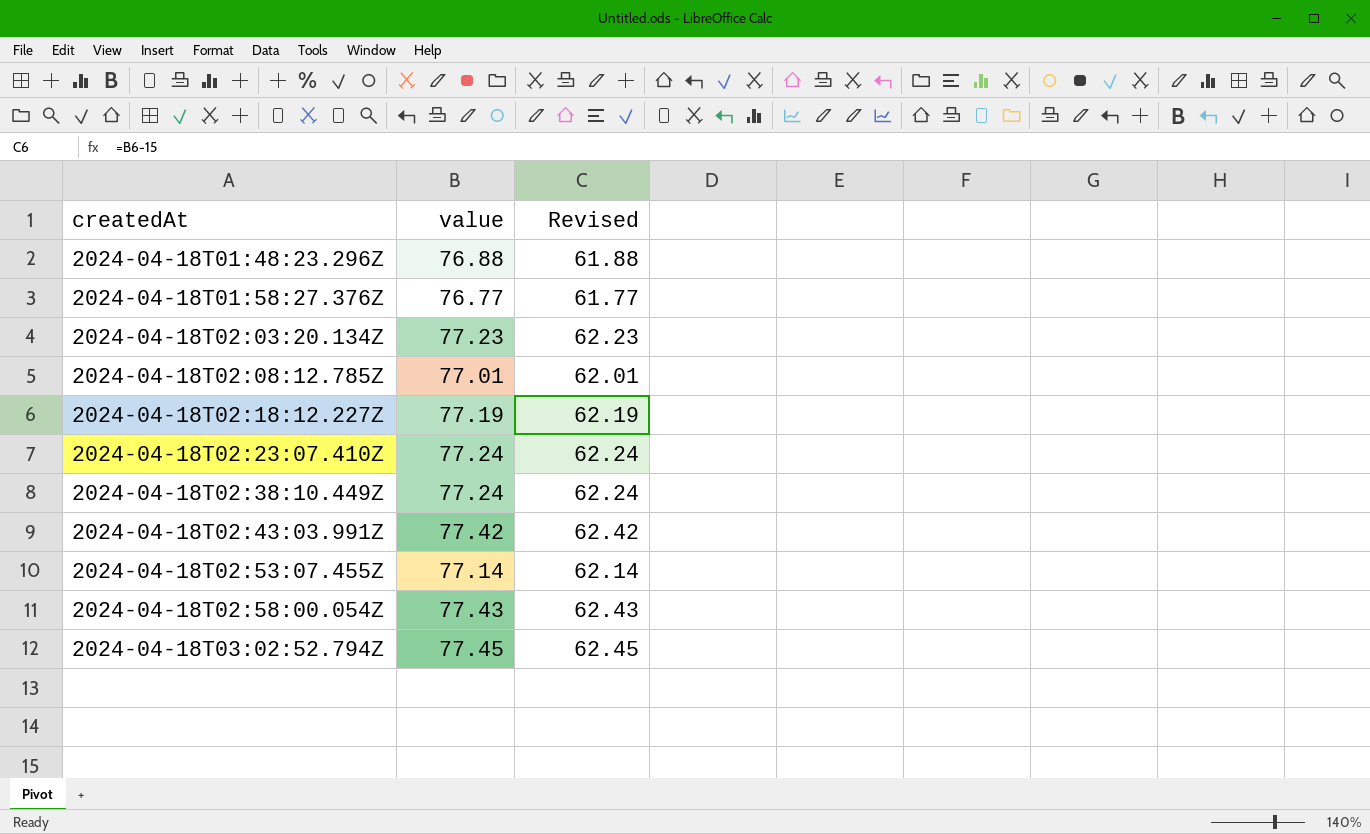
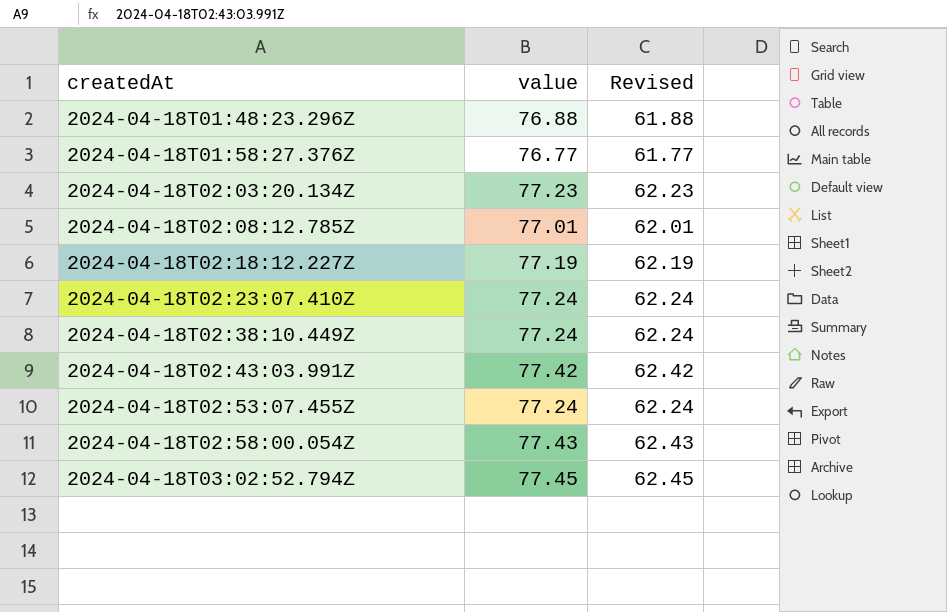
2024-04-18T02:53:07.455Z | value: 77.14 -> 77.24
2024-04-18T02:53:07.455Z | Revised: 62.14 -> 62.24

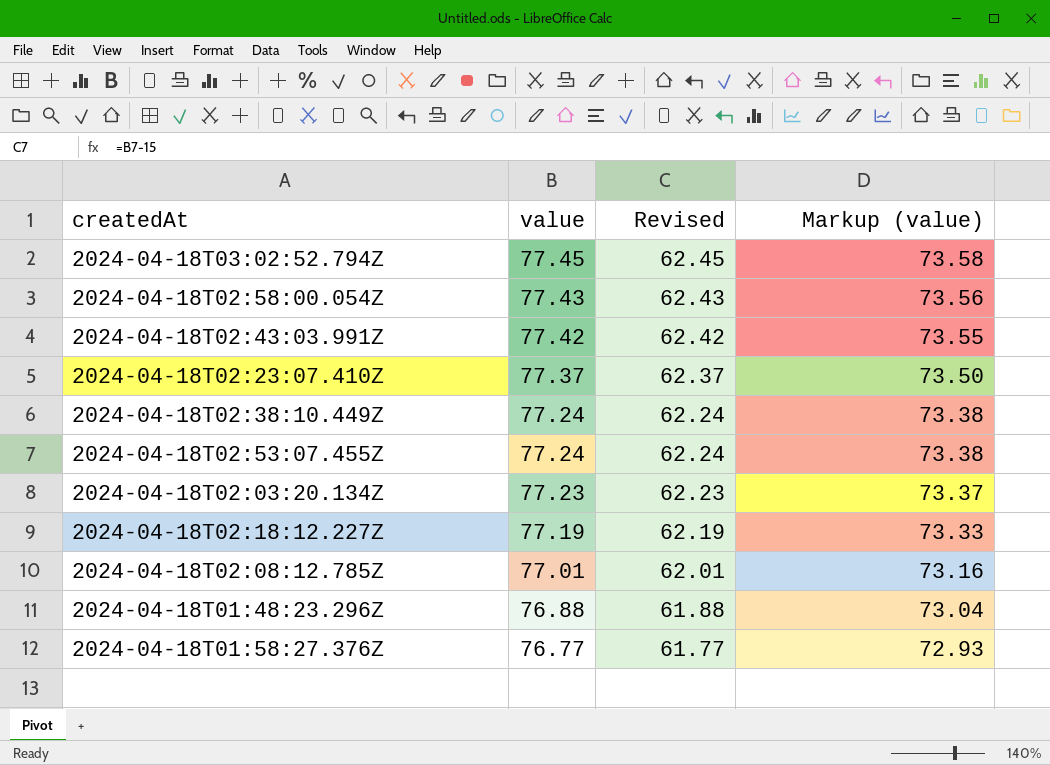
row order: createdAt ascending -> value descending
column Markup (value) | formula: none -> [value] * 0.95
2024-04-18T02:23:07.410Z | value: 77.24 -> 77.37
2024-04-18T02:23:07.410Z | Revised: 62.24 -> 62.37

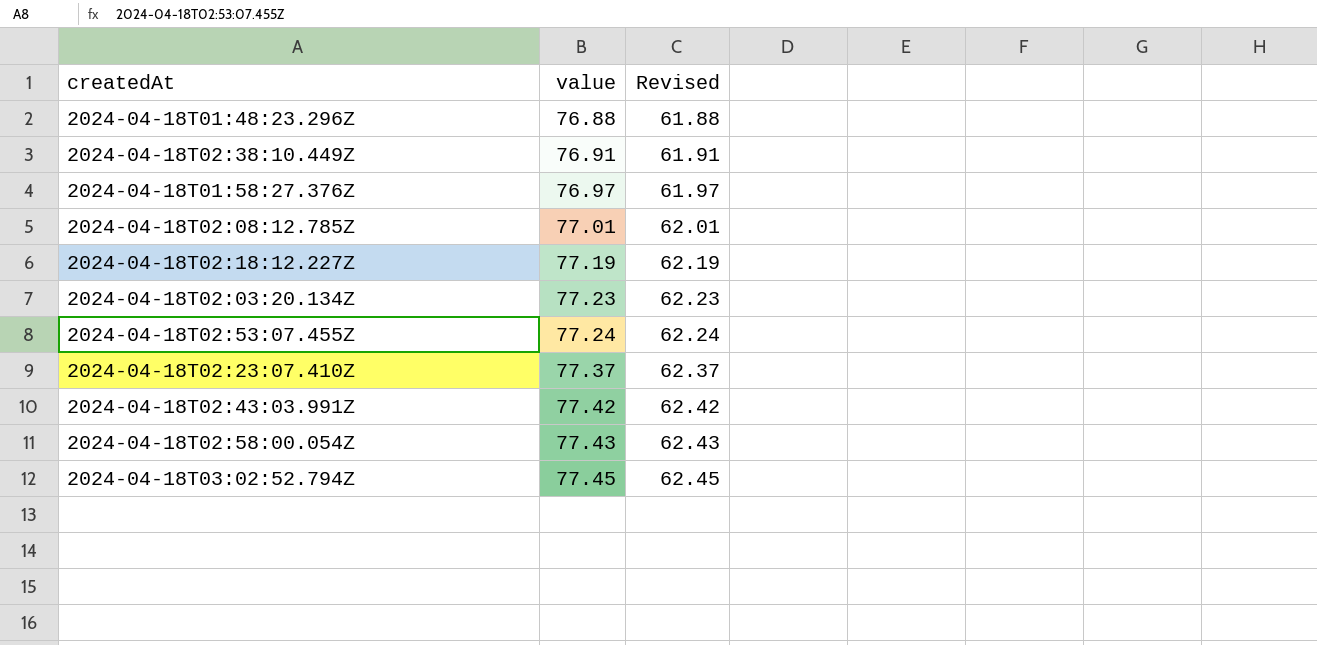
row order: value descending -> value ascending
column Markup (value) | formula: [value] * 0.95 -> none
2024-04-18T02:38:10.449Z | value: 77.24 -> 76.91
2024-04-18T02:38:10.449Z | Revised: 62.24 -> 61.91
2024-04-18T01:58:27.376Z | value: 76.77 -> 76.97
2024-04-18T01:58:27.376Z | Revised: 61.77 -> 61.97

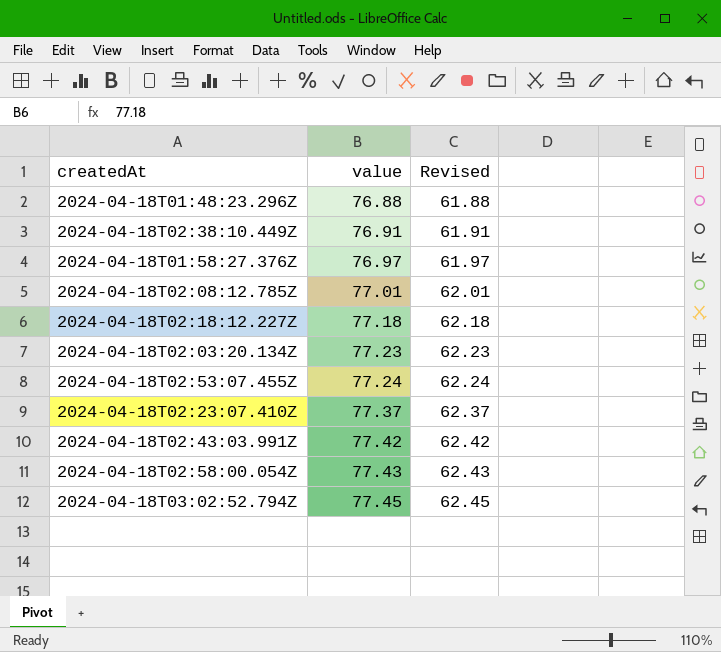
2024-04-18T02:18:12.227Z | value: 77.19 -> 77.18
2024-04-18T02:18:12.227Z | Revised: 62.19 -> 62.18

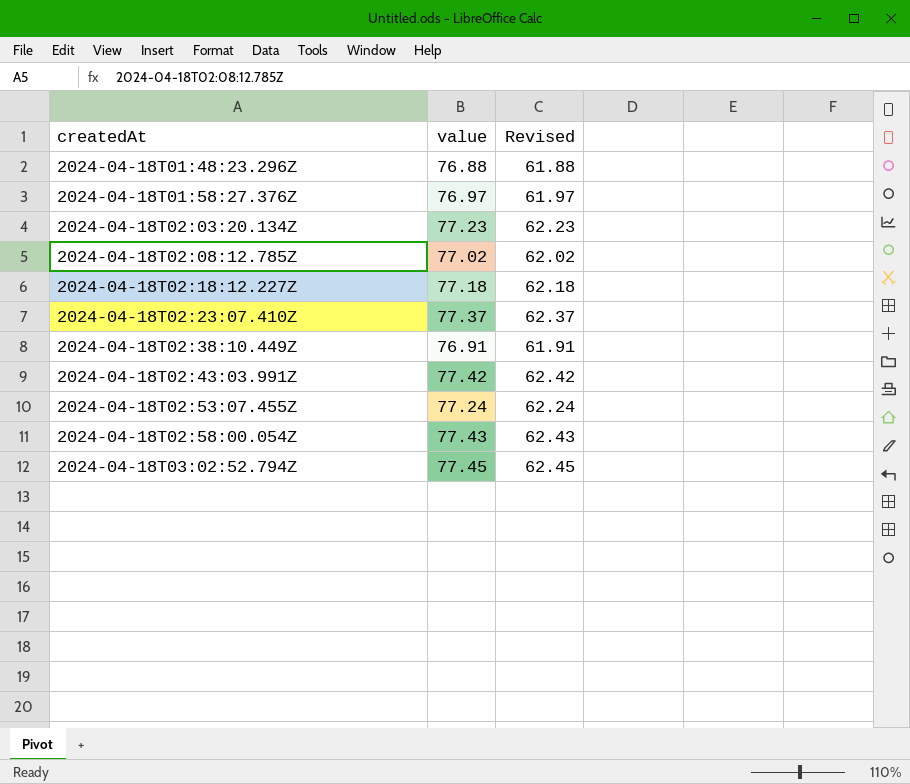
row order: value ascending -> createdAt ascending
2024-04-18T02:08:12.785Z | value: 77.01 -> 77.02
2024-04-18T02:08:12.785Z | Revised: 62.01 -> 62.02

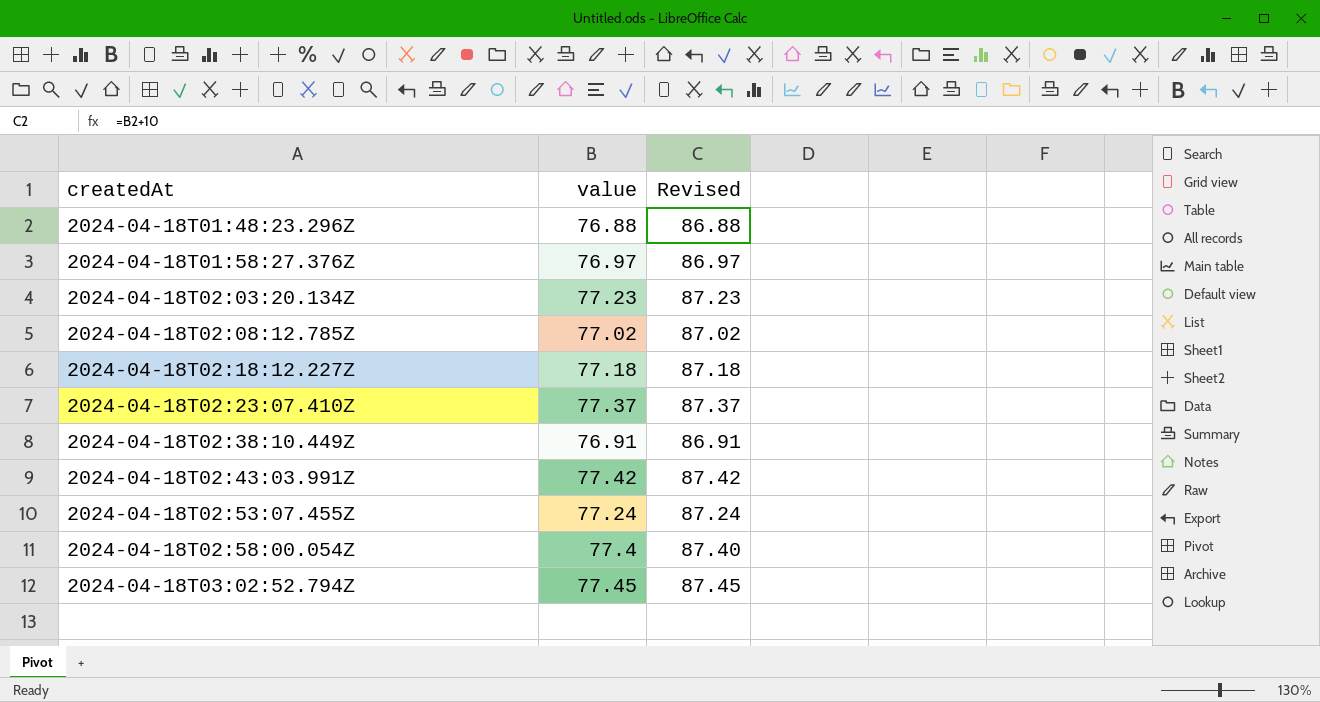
column Revised | formula: [value] - 15 -> [value] + 10
2024-04-18T02:58:00.054Z | value: 77.43 -> 77.4

